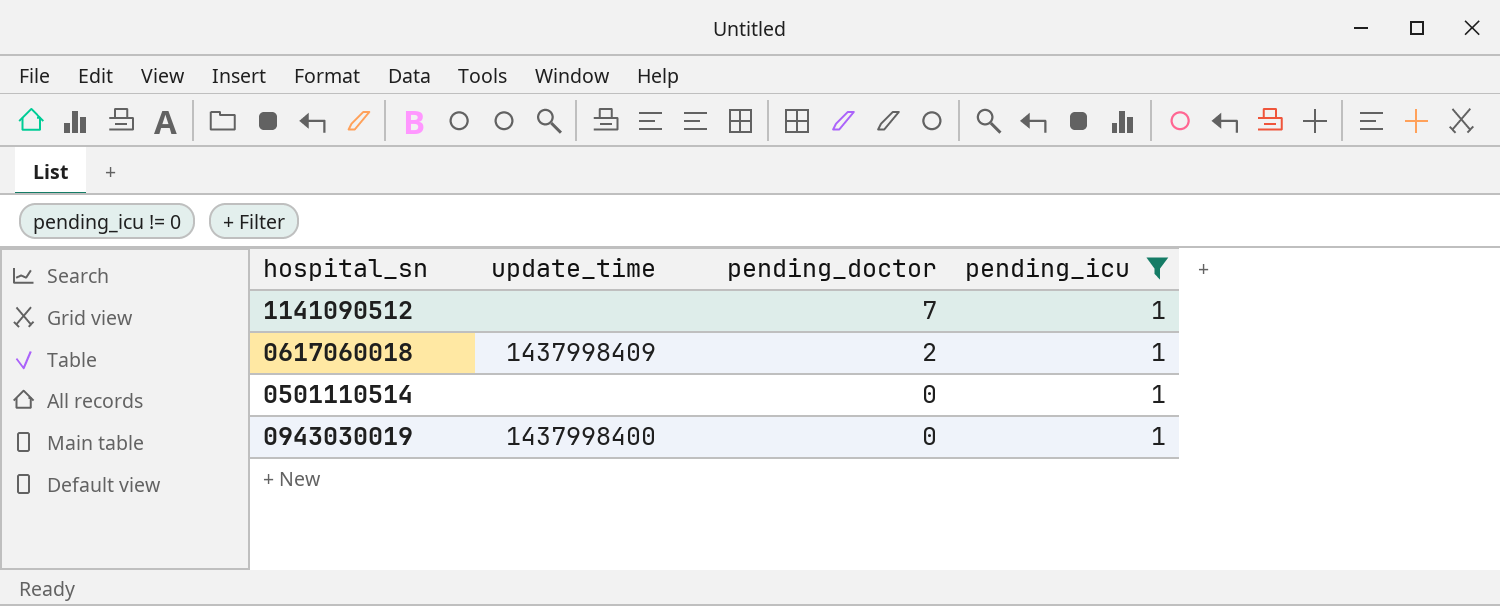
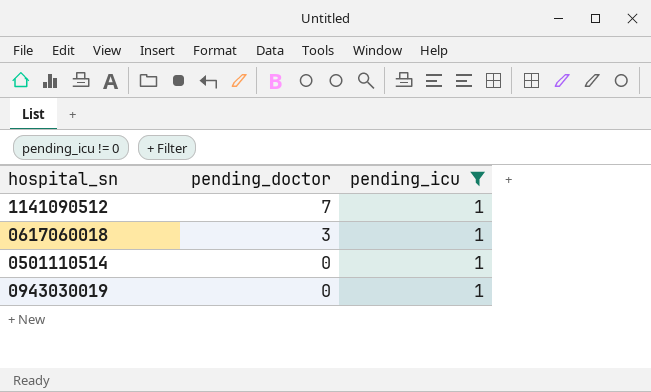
column update_time | position: 2 -> none
0617060018 | pending_doctor: 2 -> 3

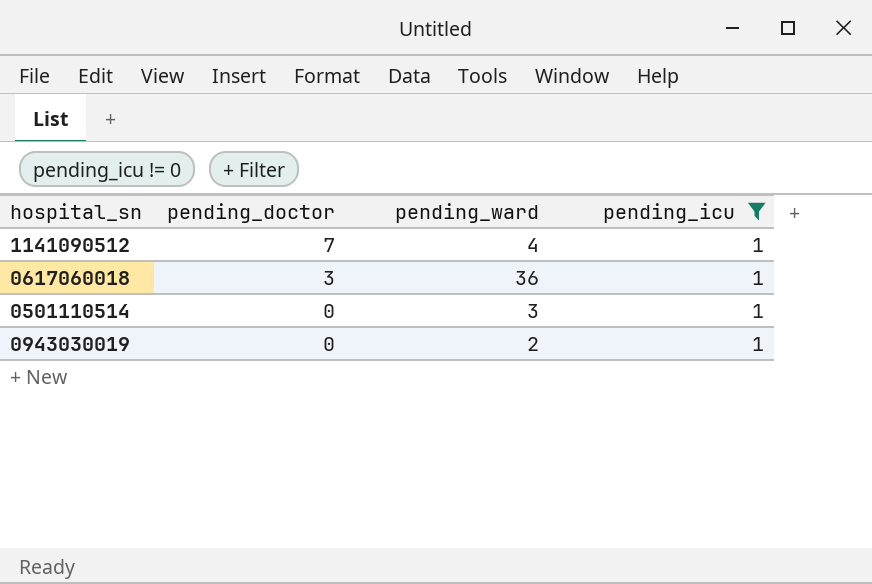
column pending_ward | position: none -> 3

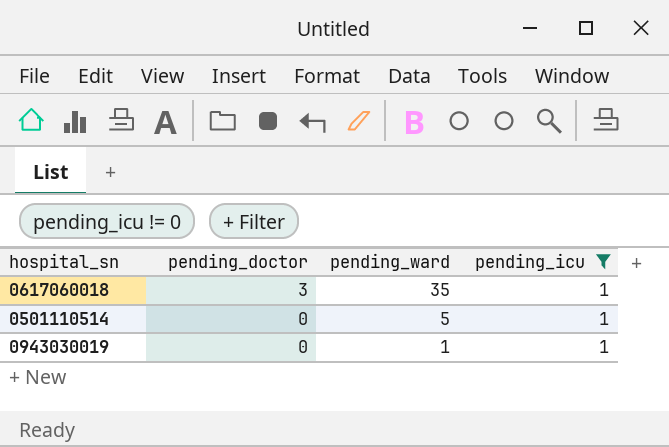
row 1141090512: 7 | 4 | 1 -> none
0617060018 | pending_ward: 36 -> 35
0501110514 | pending_ward: 3 -> 5
0943030019 | pending_ward: 2 -> 1

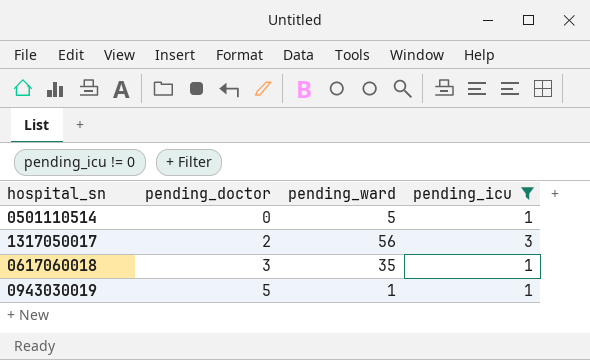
row order: pending_doctor descending -> pending_doctor ascending
row 1317050017: none -> 2 | 56 | 3
0943030019 | pending_doctor: 0 -> 5

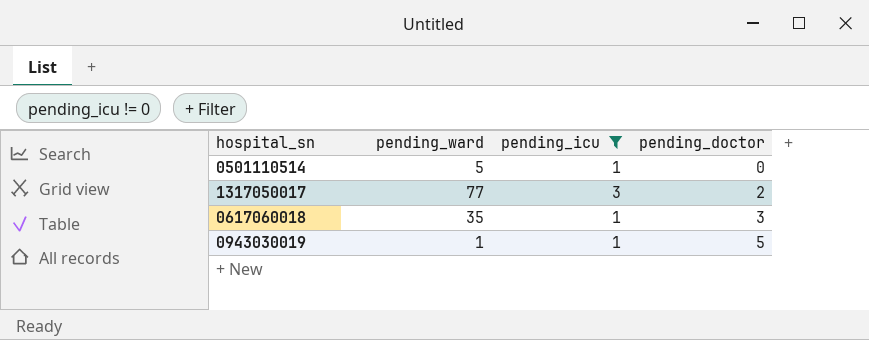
column pending_doctor | position: 2 -> 4
1317050017 | pending_ward: 56 -> 77

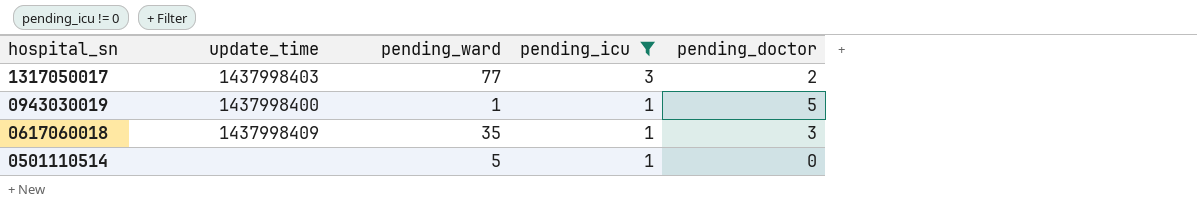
row order: pending_doctor ascending -> hospital_sn descending
column update_time | position: none -> 2

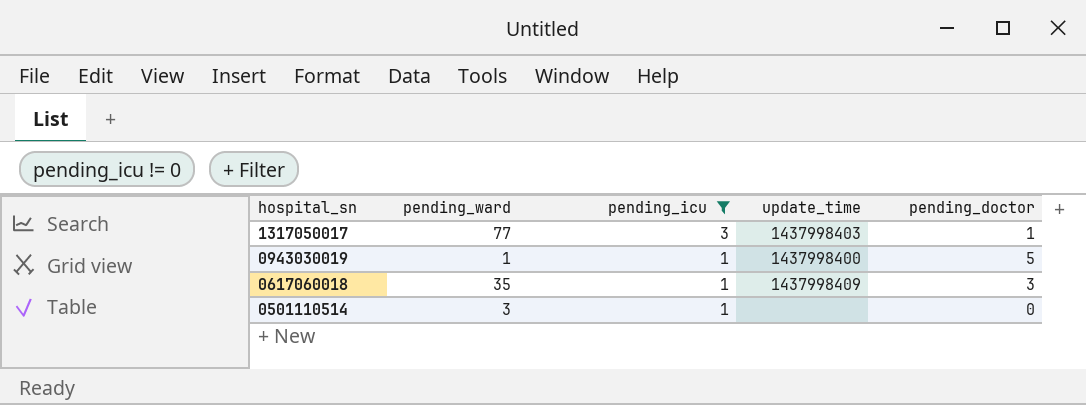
column update_time | position: 2 -> 4
1317050017 | pending_doctor: 2 -> 1
0501110514 | pending_ward: 5 -> 3

